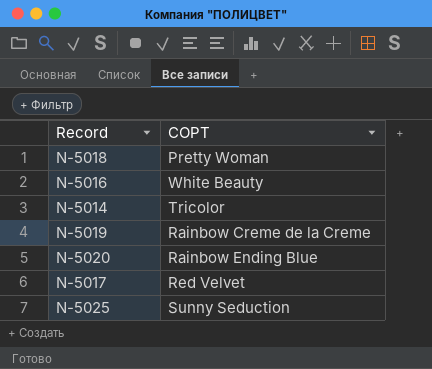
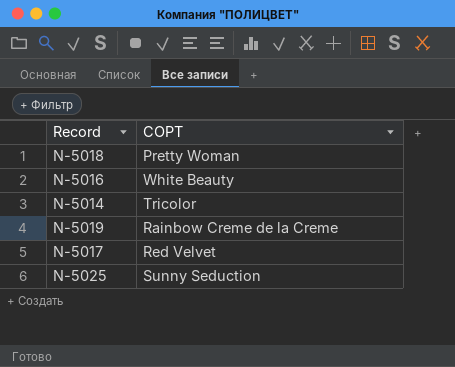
row N-5020: Rainbow Ending Blue -> none

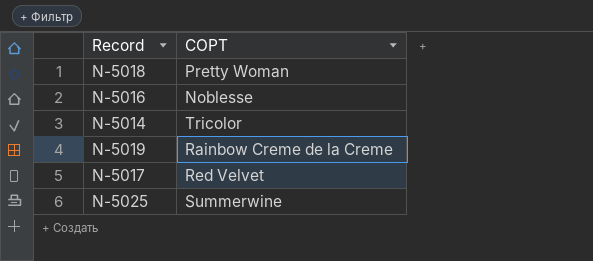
N-5016 | СОРТ: White Beauty -> Noblesse
N-5025 | СОРТ: Sunny Seduction -> Summerwine

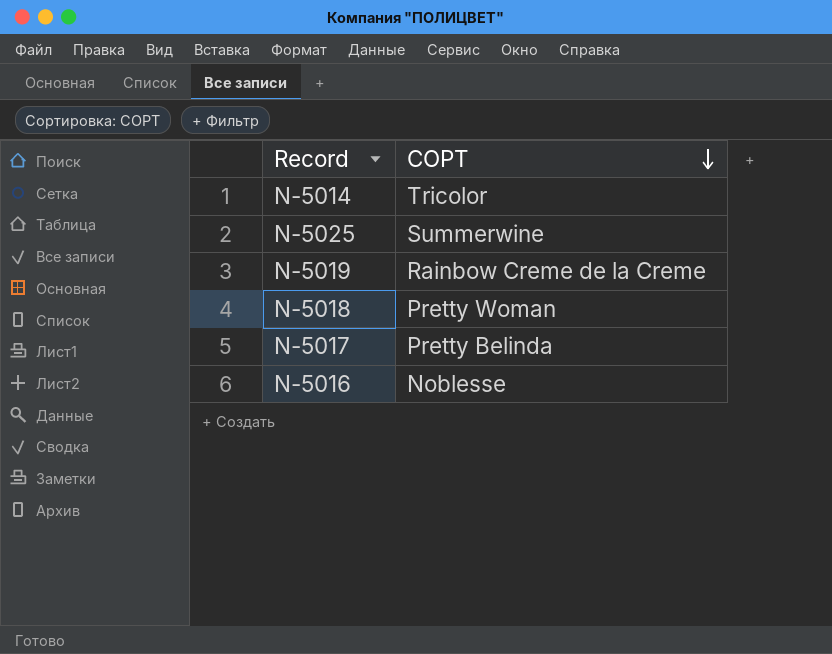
row order: none -> СОРТ descending
N-5017 | СОРТ: Red Velvet -> Pretty Belinda

